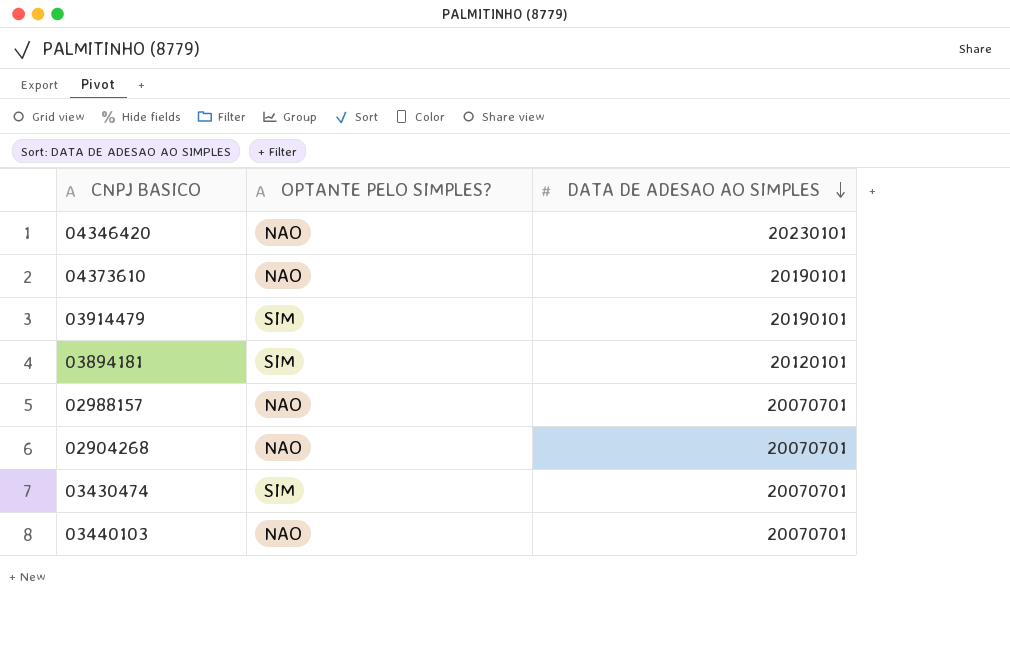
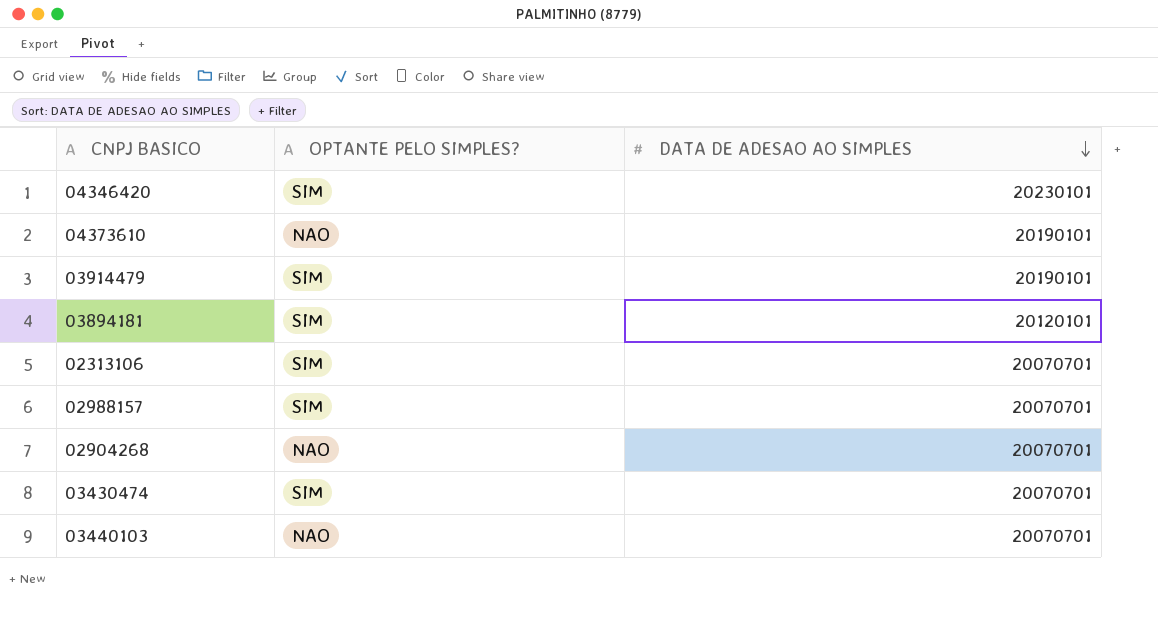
04346420 | OPTANTE PELO SIMPLES?: NAO -> SIM
row 02313106: none -> SIM | 20070701
02988157 | OPTANTE PELO SIMPLES?: NAO -> SIM

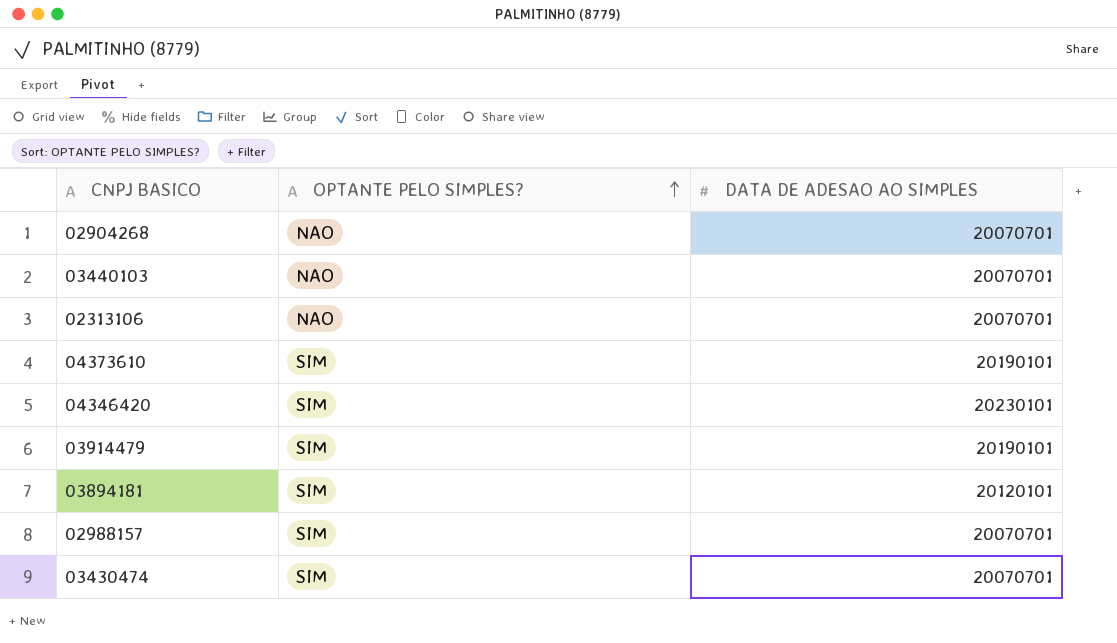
row order: DATA DE ADESAO AO SIMPLES descending -> OPTANTE PELO SIMPLES? ascending
02313106 | OPTANTE PELO SIMPLES?: SIM -> NAO
04373610 | OPTANTE PELO SIMPLES?: NAO -> SIM

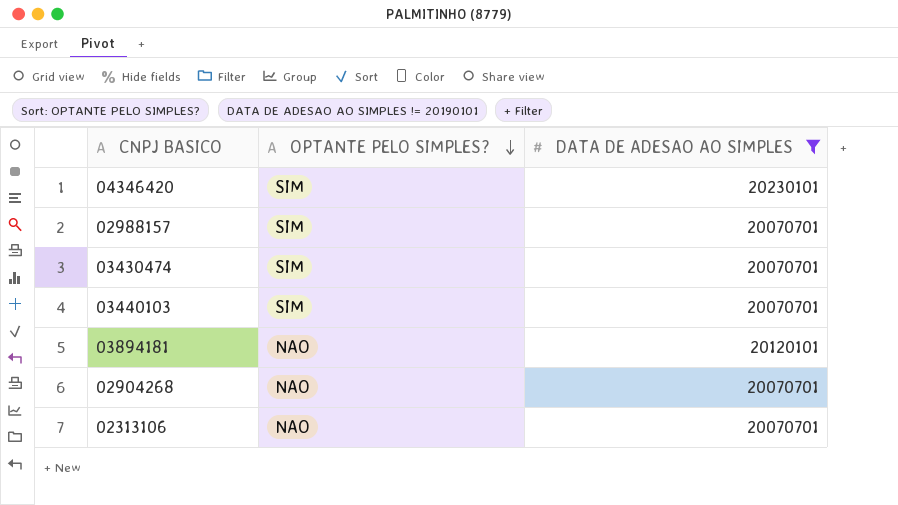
filter: none -> DATA DE ADESAO AO SIMPLES != 20190101
row order: OPTANTE PELO SIMPLES? ascending -> OPTANTE PELO SIMPLES? descending
03440103 | OPTANTE PELO SIMPLES?: NAO -> SIM
03894181 | OPTANTE PELO SIMPLES?: SIM -> NAO

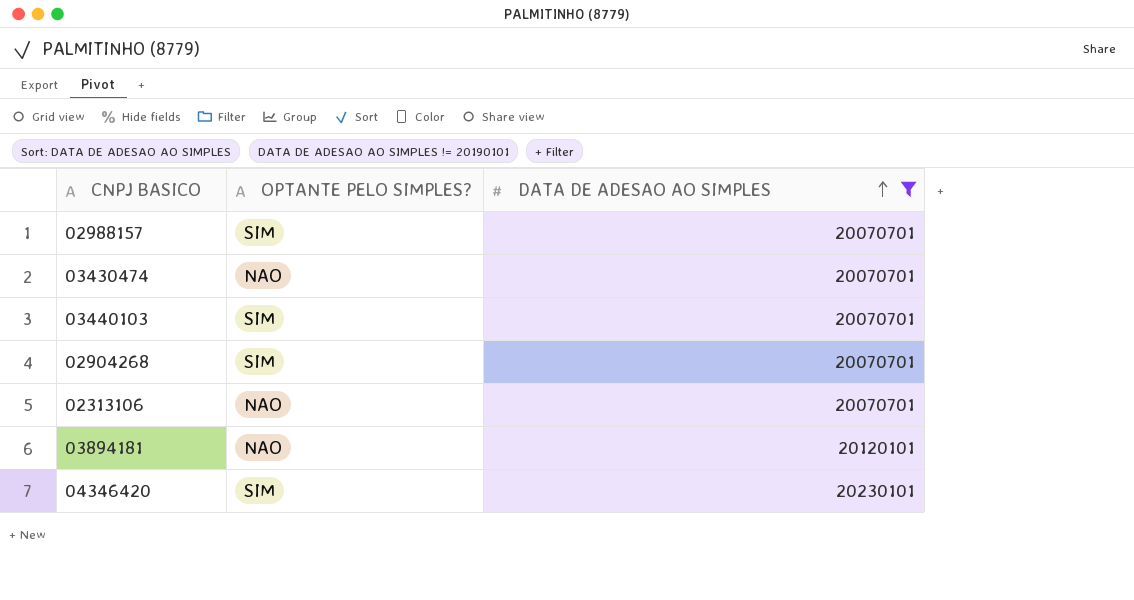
row order: OPTANTE PELO SIMPLES? descending -> DATA DE ADESAO AO SIMPLES ascending
03430474 | OPTANTE PELO SIMPLES?: SIM -> NAO
02904268 | OPTANTE PELO SIMPLES?: NAO -> SIM

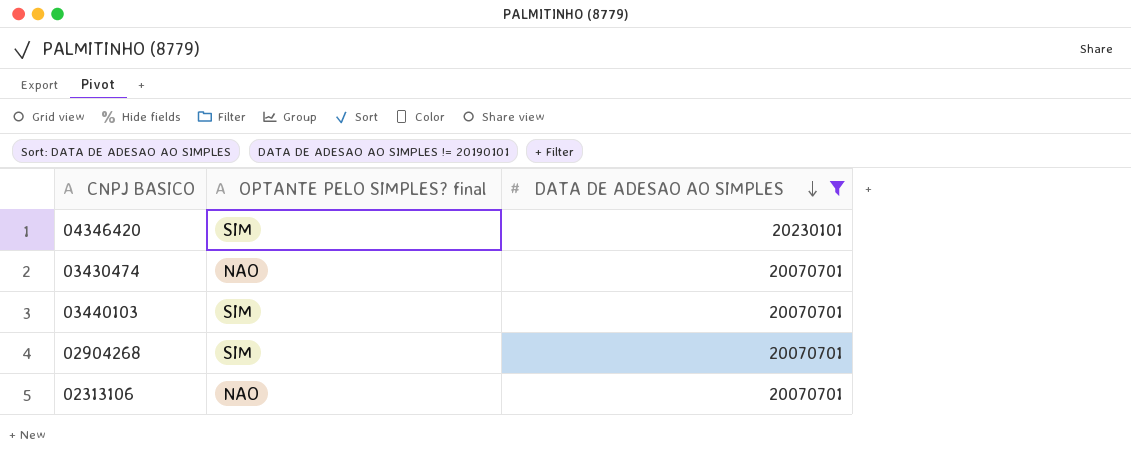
row order: DATA DE ADESAO AO SIMPLES ascending -> DATA DE ADESAO AO SIMPLES descending
column name: OPTANTE PELO SIMPLES? -> OPTANTE PELO SIMPLES? final
row 02988157: SIM | 20070701 -> none
row 03894181: NAO | 20120101 -> none

